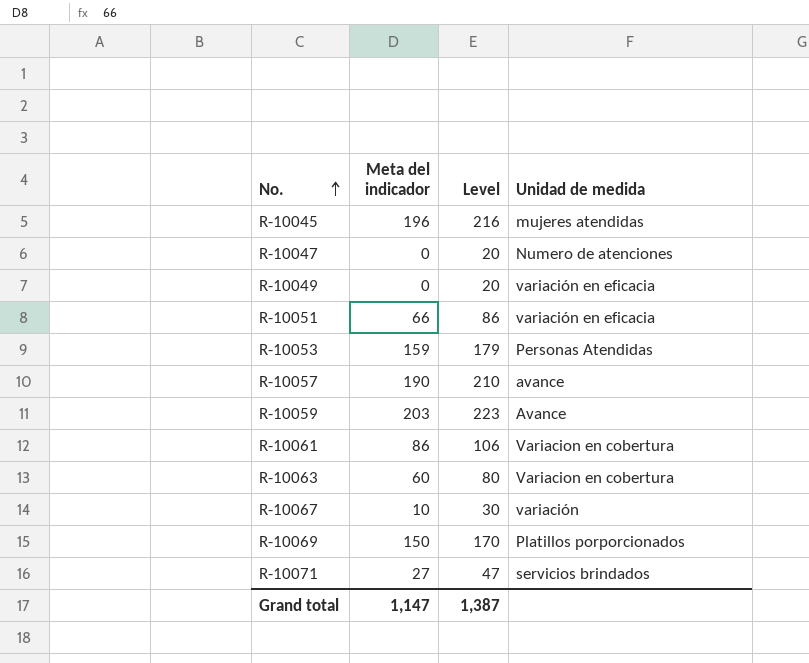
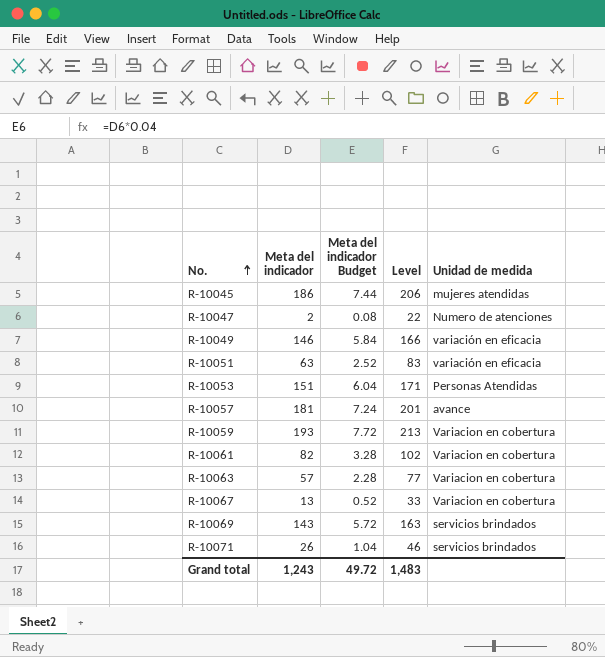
column Meta del indicador Budget | formula: none -> [Meta del indicador] * 0.04
R-10045 | Meta del indicador: 196 -> 186
R-10045 | Level: 216 -> 206
R-10047 | Meta del indicador: 0 -> 2
R-10047 | Level: 20 -> 22
R-10049 | Meta del indicador: 0 -> 146
R-10049 | Level: 20 -> 166
R-10051 | Meta del indicador: 66 -> 63
R-10051 | Level: 86 -> 83
R-10053 | Meta del indicador: 159 -> 151
R-10053 | Level: 179 -> 171
R-10057 | Meta del indicador: 190 -> 181
R-10057 | Level: 210 -> 201
R-10059 | Meta del indicador: 203 -> 193
R-10059 | Level: 223 -> 213
R-10059 | Unidad de medida: Avance -> Variacion en cobertura
R-10061 | Meta del indicador: 86 -> 82
R-10061 | Level: 106 -> 102
R-10063 | Meta del indicador: 60 -> 57
R-10063 | Level: 80 -> 77
R-10067 | Meta del indicador: 10 -> 13
R-10067 | Level: 30 -> 33
R-10067 | Unidad de medida: variación -> Variacion en cobertura
R-10069 | Meta del indicador: 150 -> 143
R-10069 | Level: 170 -> 163
R-10069 | Unidad de medida: Platillos porporcionados -> servicios brindados
R-10071 | Meta del indicador: 27 -> 26
R-10071 | Level: 47 -> 46
Grand total | Meta del indicador: 1,147 -> 1,243
Grand total | Level: 1,387 -> 1,483

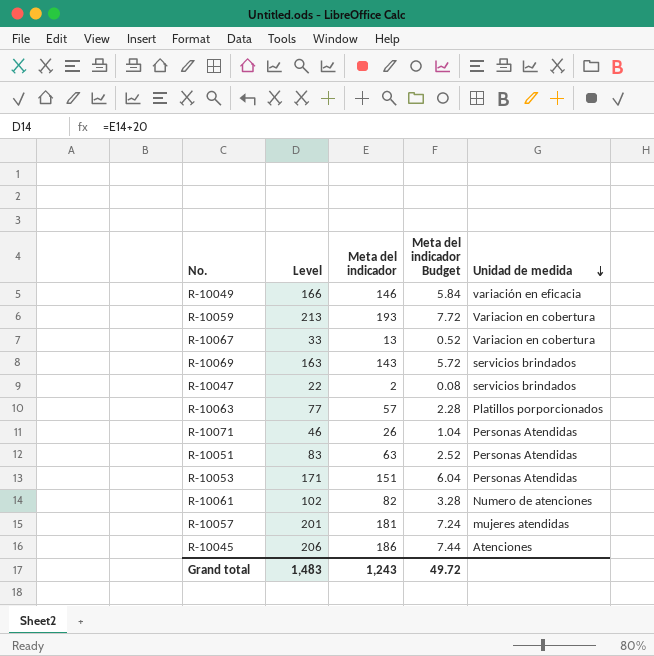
row order: No. ascending -> Unidad de medida descending
column Level | position: 4 -> 2
R-10047 | Unidad de medida: Numero de atenciones -> servicios brindados
R-10063 | Unidad de medida: Variacion en cobertura -> Platillos porporcionados
R-10071 | Unidad de medida: servicios brindados -> Personas Atendidas
R-10051 | Unidad de medida: variación en eficacia -> Personas Atendidas
R-10061 | Unidad de medida: Variacion en cobertura -> Numero de atenciones
R-10057 | Unidad de medida: avance -> mujeres atendidas
R-10045 | Unidad de medida: mujeres atendidas -> Atenciones

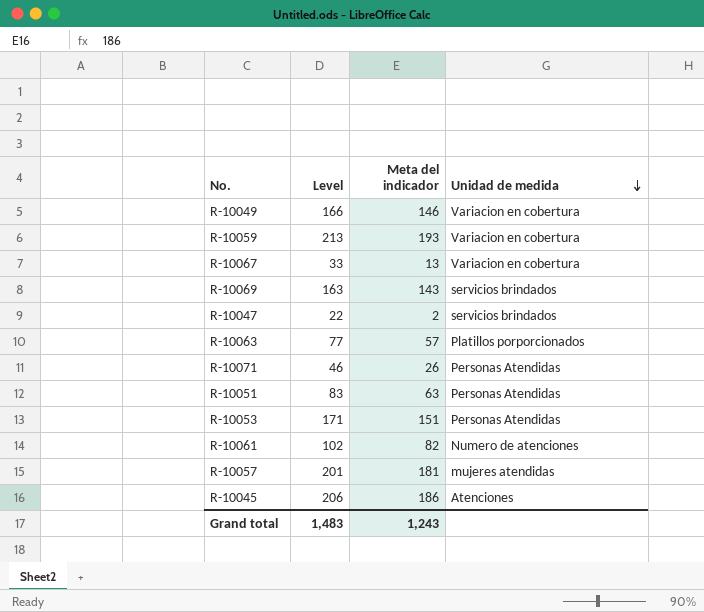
column Meta del indicador Budget | formula: [Meta del indicador] * 0.04 -> none
R-10049 | Unidad de medida: variación en eficacia -> Variacion en cobertura

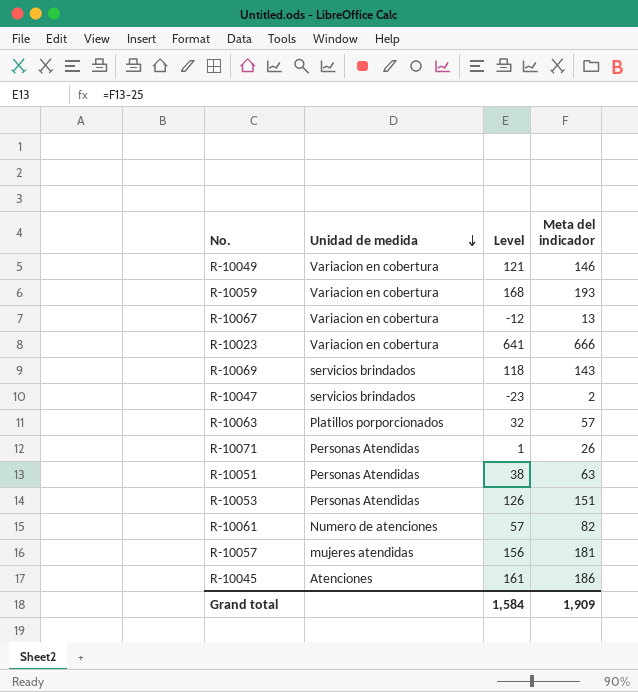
column Unidad de medida | position: 4 -> 2
column Level | formula: [Meta del indicador] + 20 -> [Meta del indicador] - 25
row R-10023: none -> Variacion en cobertura | 641 | 666
Grand total | Level: 1,483 -> 1,584
Grand total | Meta del indicador: 1,243 -> 1,909

